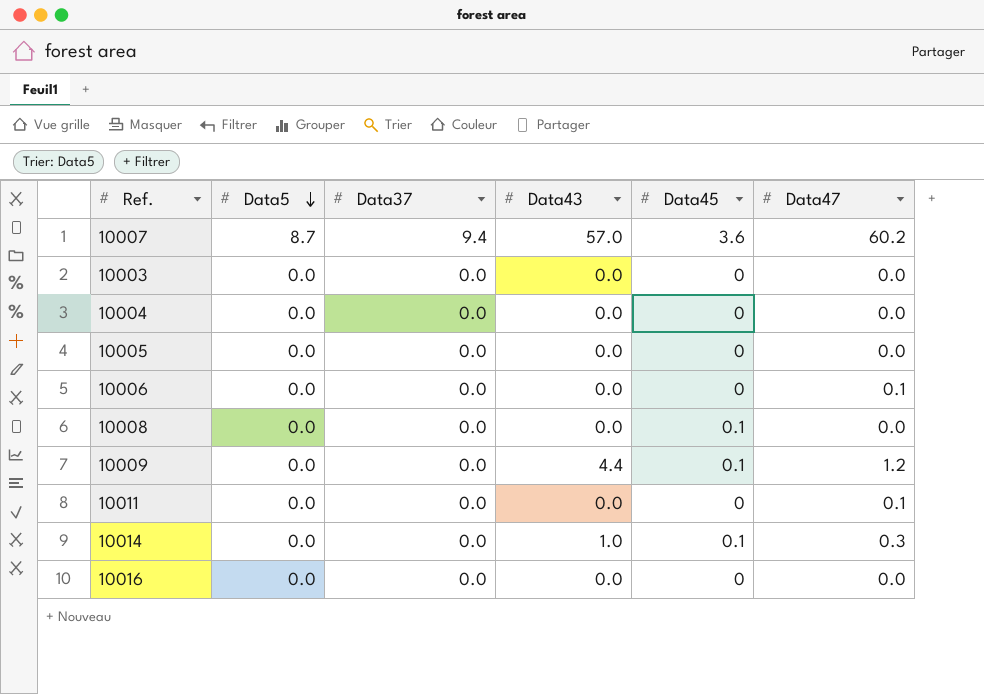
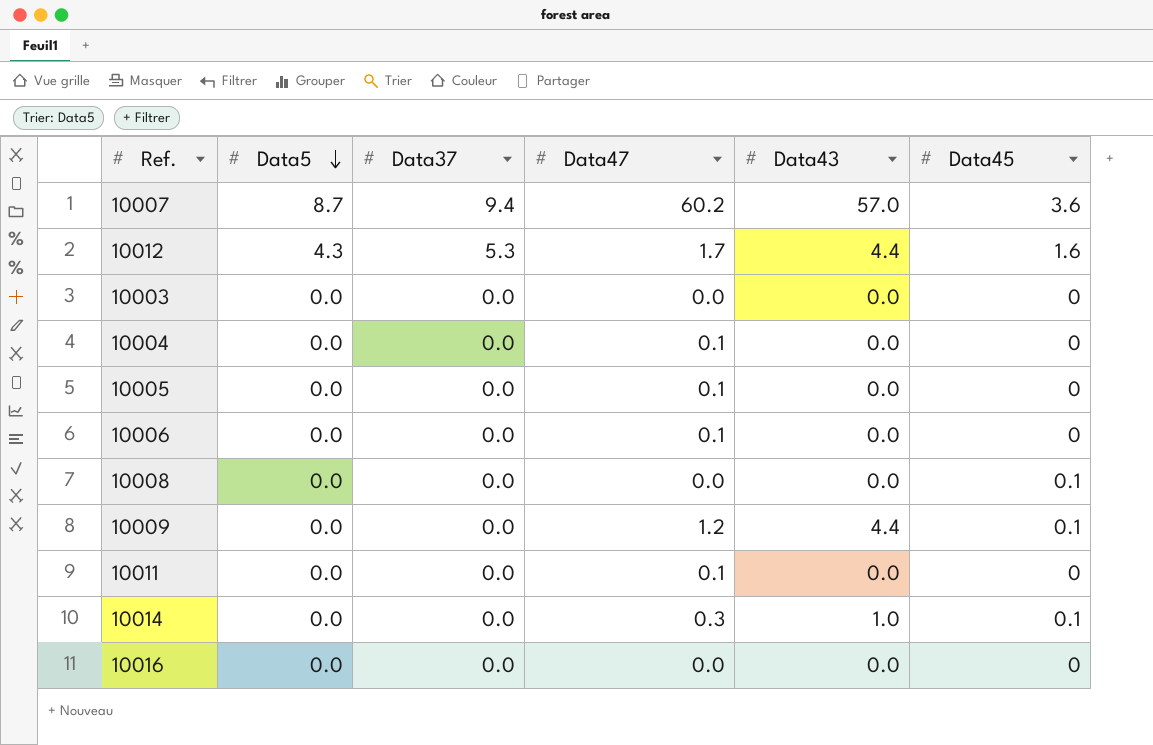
column Data47 | position: 6 -> 4
row 10012: none -> 4.3 | 5.3 | 1.7 | 4.4 | 1.6
10004 | Data47: 0.0 -> 0.1
10005 | Data47: 0.0 -> 0.1

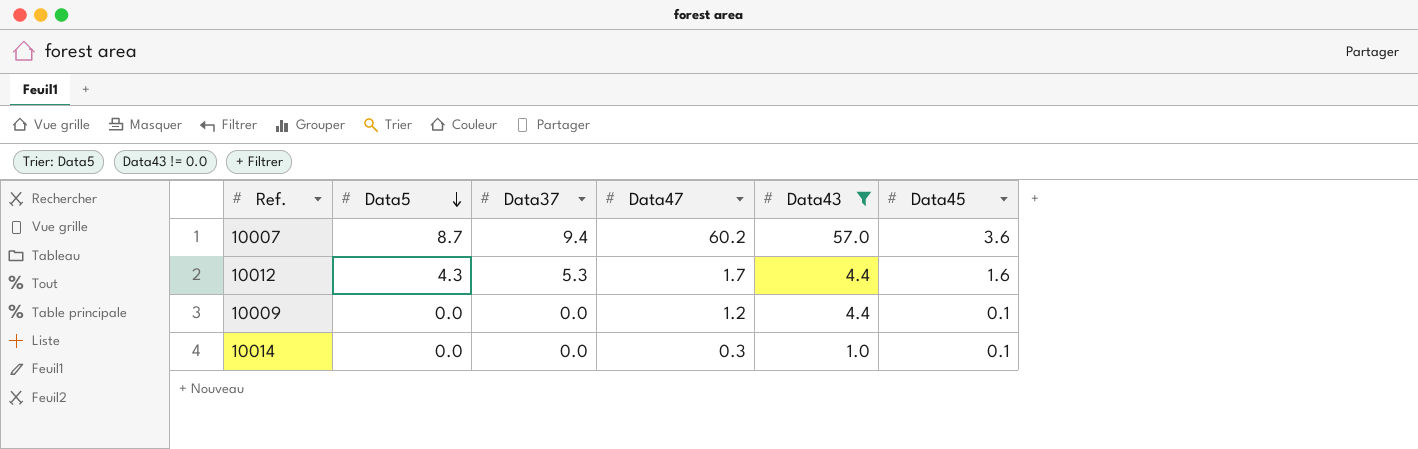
filter: none -> Data43 != 0.0

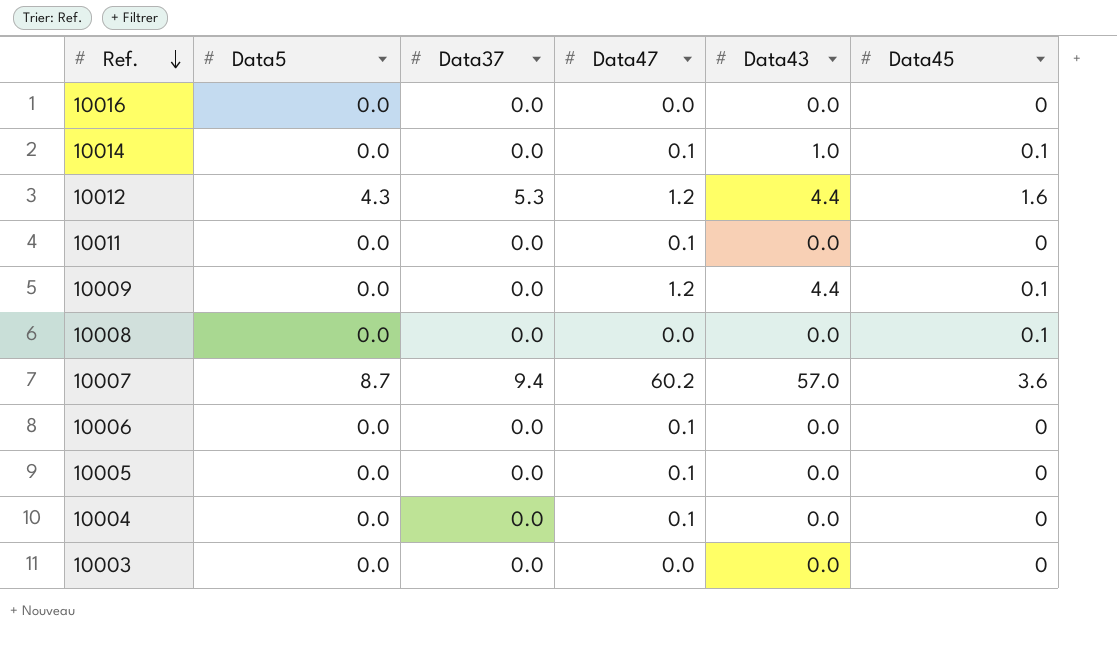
filter: Data43 != 0.0 -> none
row order: Data5 descending -> Ref. descending
10014 | Data47: 0.3 -> 0.1
10012 | Data47: 1.7 -> 1.2

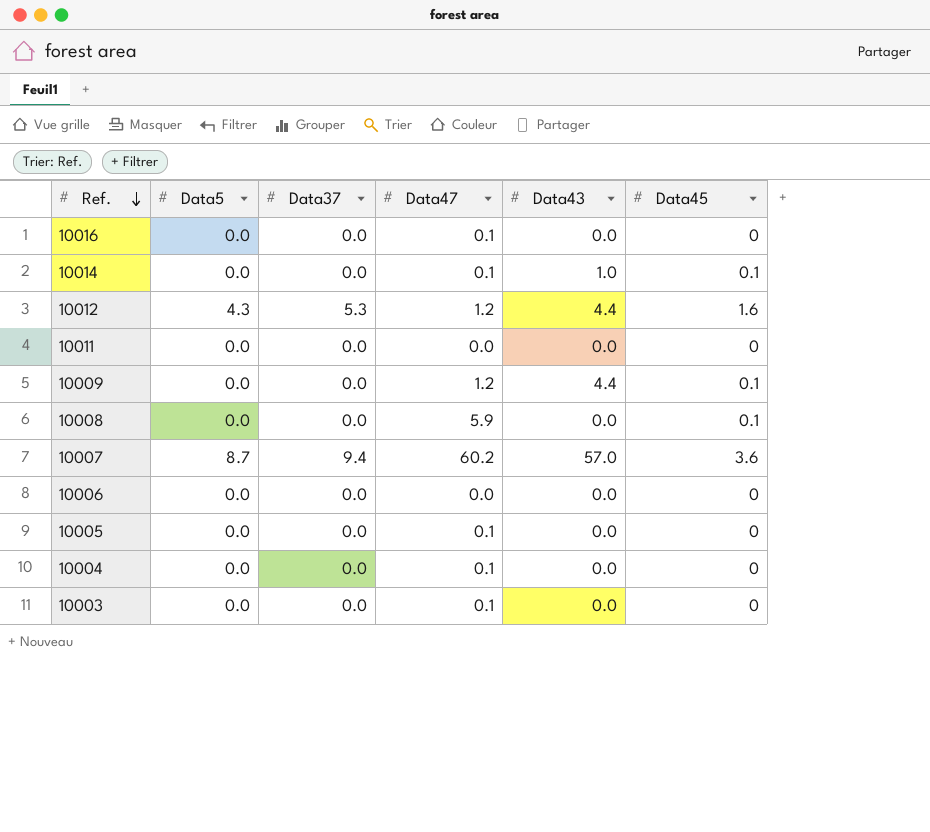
10016 | Data47: 0.0 -> 0.1
10011 | Data47: 0.1 -> 0.0
10008 | Data47: 0.0 -> 5.9
10006 | Data47: 0.1 -> 0.0
10003 | Data47: 0.0 -> 0.1

